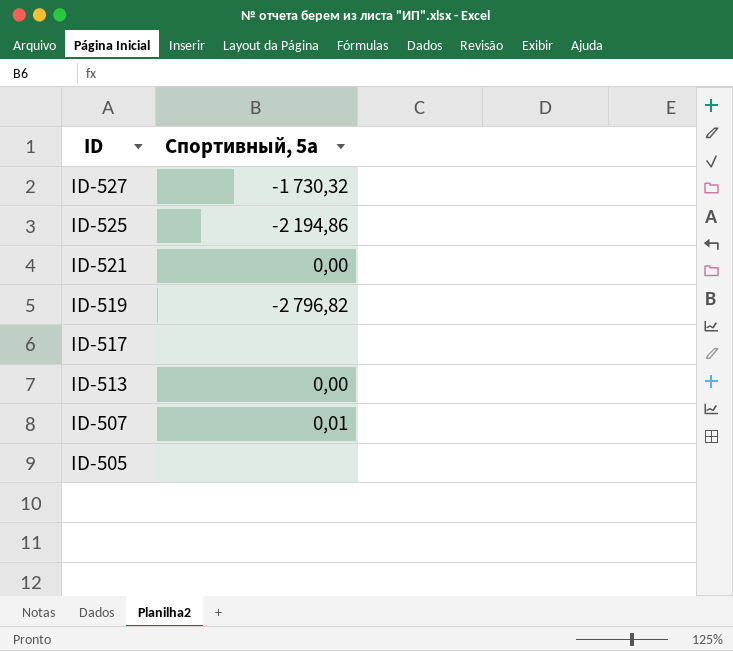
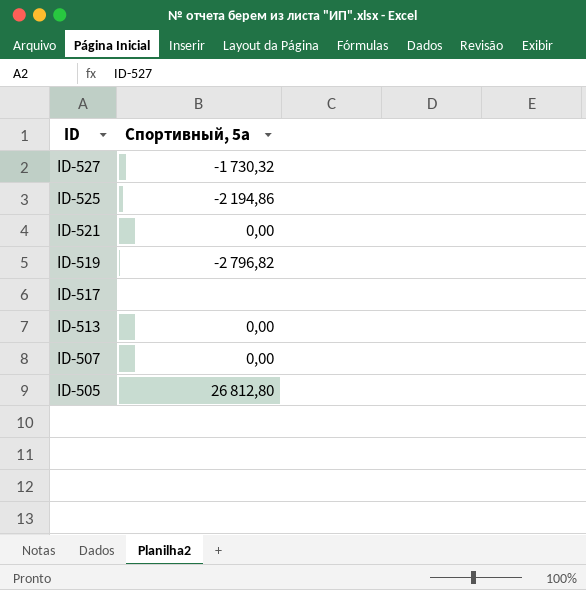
ID-507 | Спортивный, 5а: 0,01 -> 0,00
ID-505 | Спортивный, 5а: none -> 26 812,80

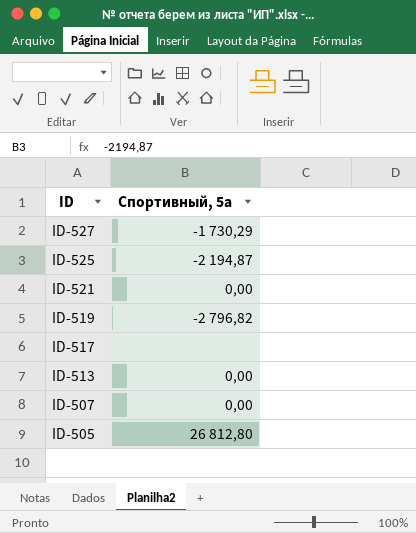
ID-527 | Спортивный, 5а: -1 730,32 -> -1 730,29
ID-525 | Спортивный, 5а: -2 194,86 -> -2 194,87

